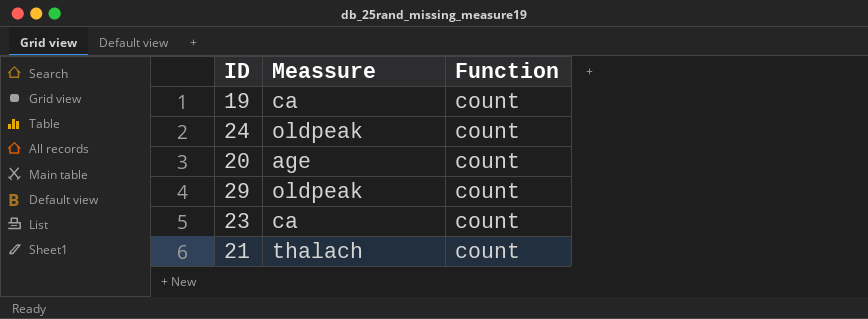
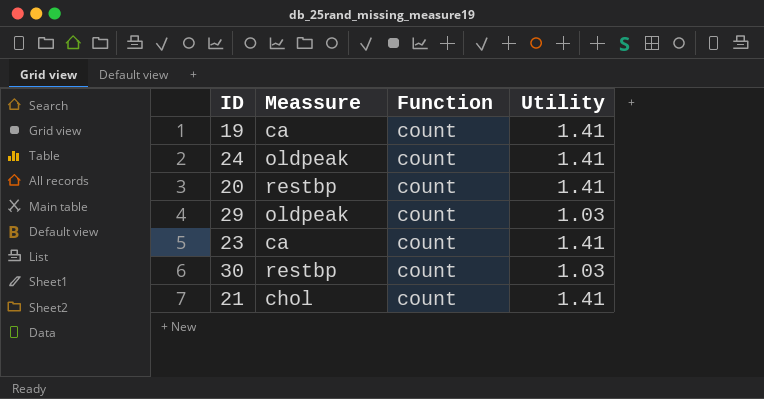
column Utility | position: none -> 4
20 | Meassure: age -> restbp
row 30: none -> restbp | count | 1.03
21 | Meassure: thalach -> chol

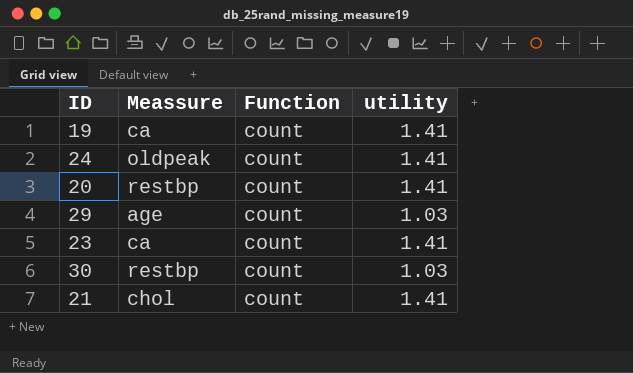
column name: Utility -> utility
29 | Meassure: oldpeak -> age

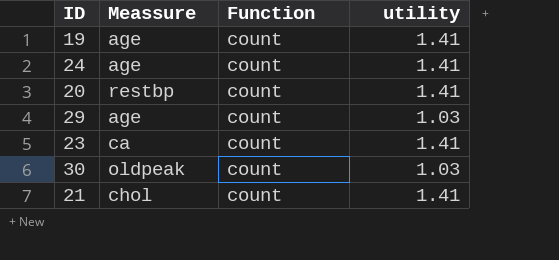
19 | Meassure: ca -> age
24 | Meassure: oldpeak -> age
30 | Meassure: restbp -> oldpeak

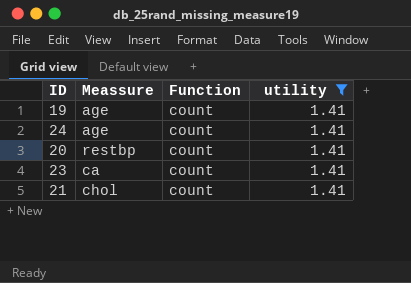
filter: none -> utility = 1.41

